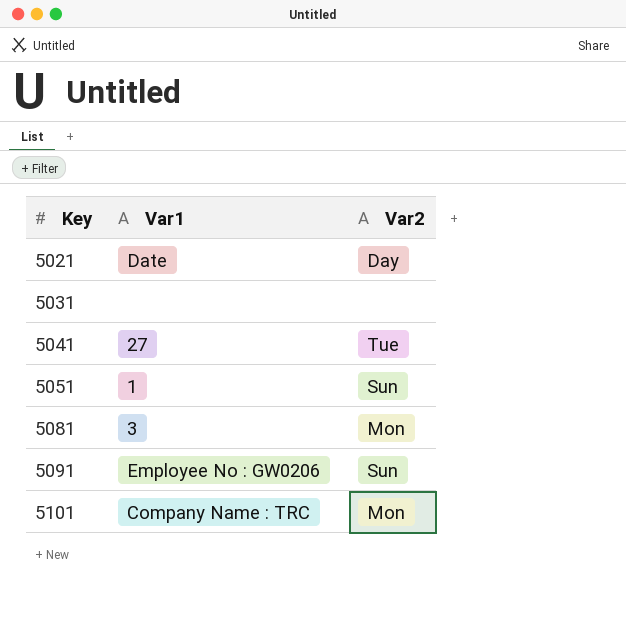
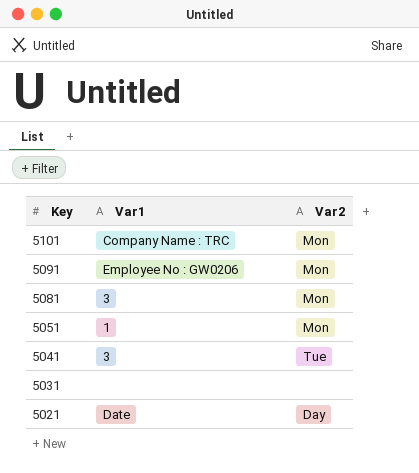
row order: Key ascending -> Key descending
5091 | Var2: Sun -> Mon
5051 | Var2: Sun -> Mon
5041 | Var1: 27 -> 3

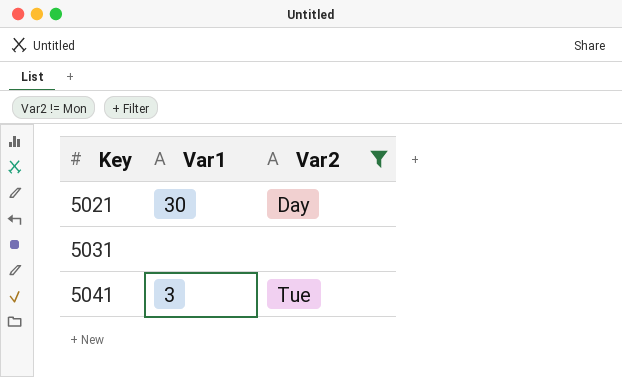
filter: none -> Var2 != Mon
row order: Key descending -> Key ascending
5021 | Var1: Date -> 30

